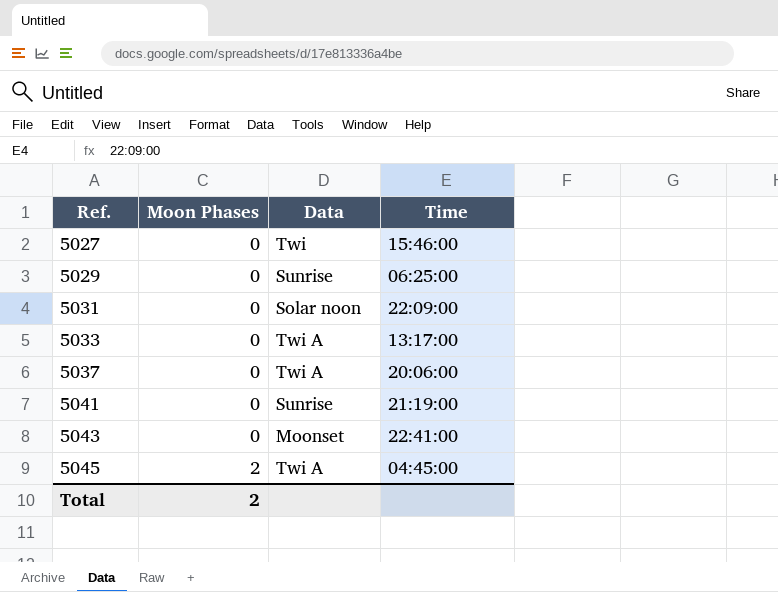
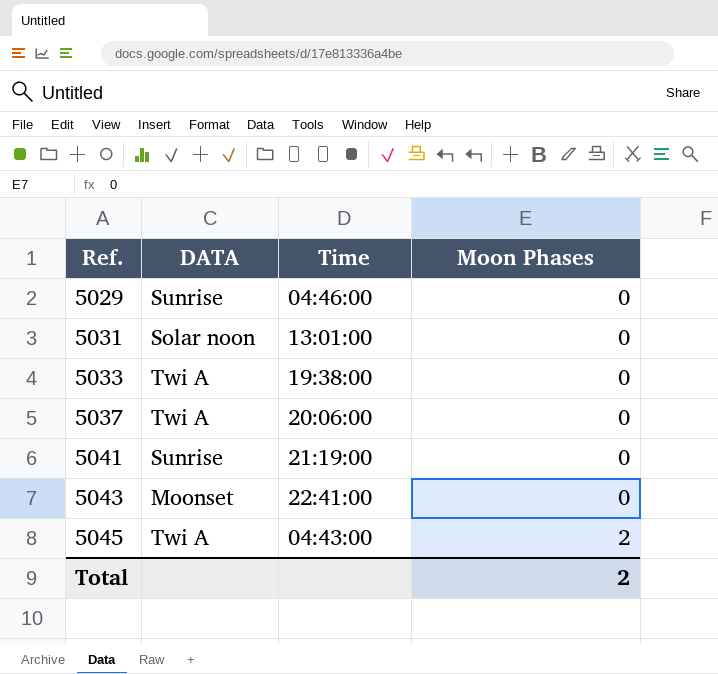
column name: Data -> DATA
column Moon Phases | position: 2 -> 4
row 5027: 0 | Twi | 15:46:00 -> none
5029 | Time: 06:25:00 -> 04:46:00
5031 | Time: 22:09:00 -> 13:01:00
5033 | Time: 13:17:00 -> 19:38:00
5045 | Time: 04:45:00 -> 04:43:00

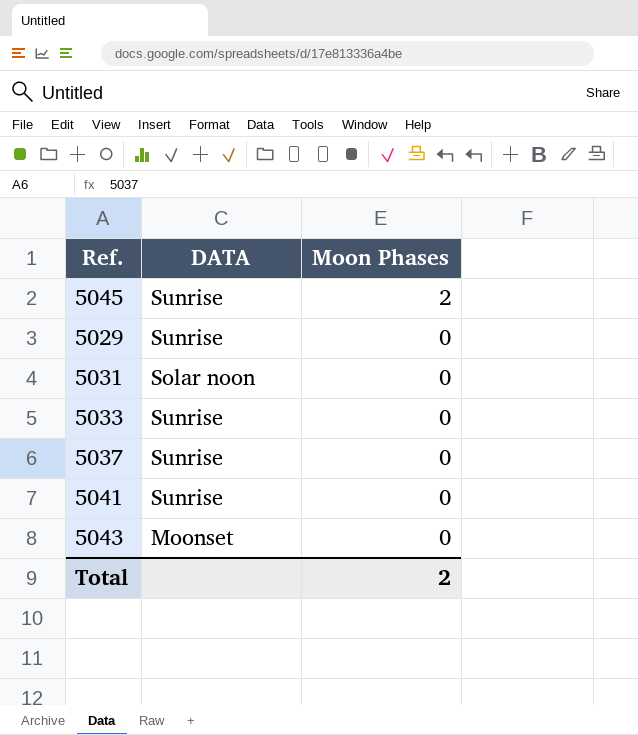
row order: Ref. ascending -> Moon Phases descending
column Time | position: 3 -> none
5045 | DATA: Twi A -> Sunrise
5033 | DATA: Twi A -> Sunrise
5037 | DATA: Twi A -> Sunrise

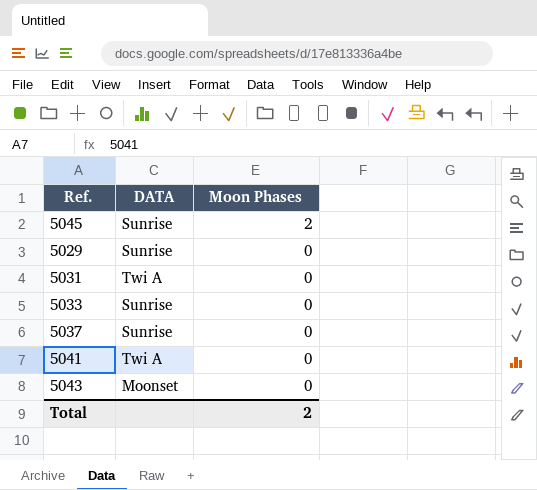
5031 | DATA: Solar noon -> Twi A
5041 | DATA: Sunrise -> Twi A

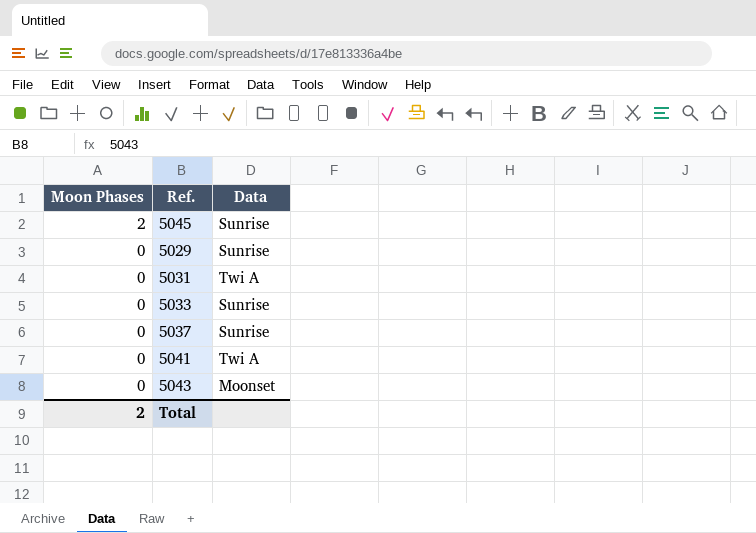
column Moon Phases | position: 3 -> 1
column name: DATA -> Data

